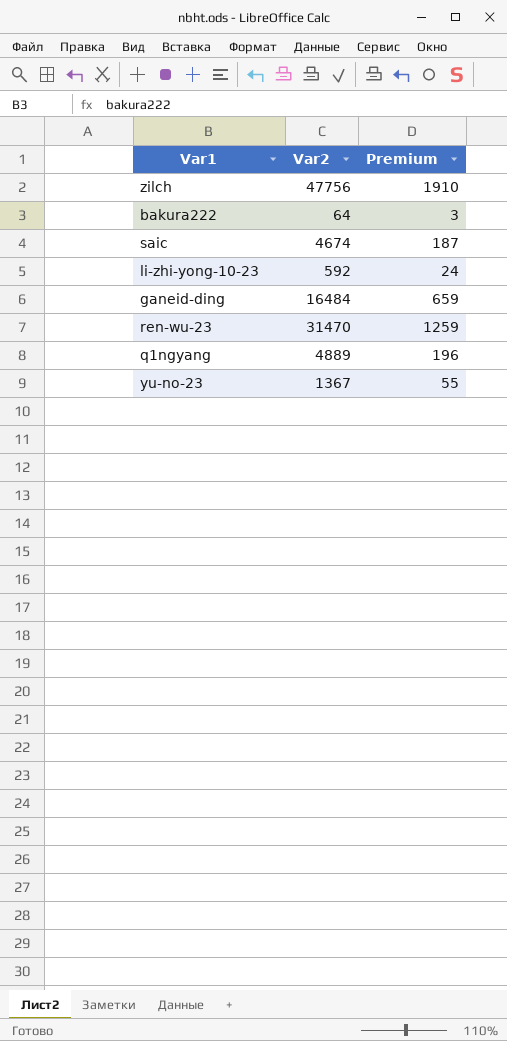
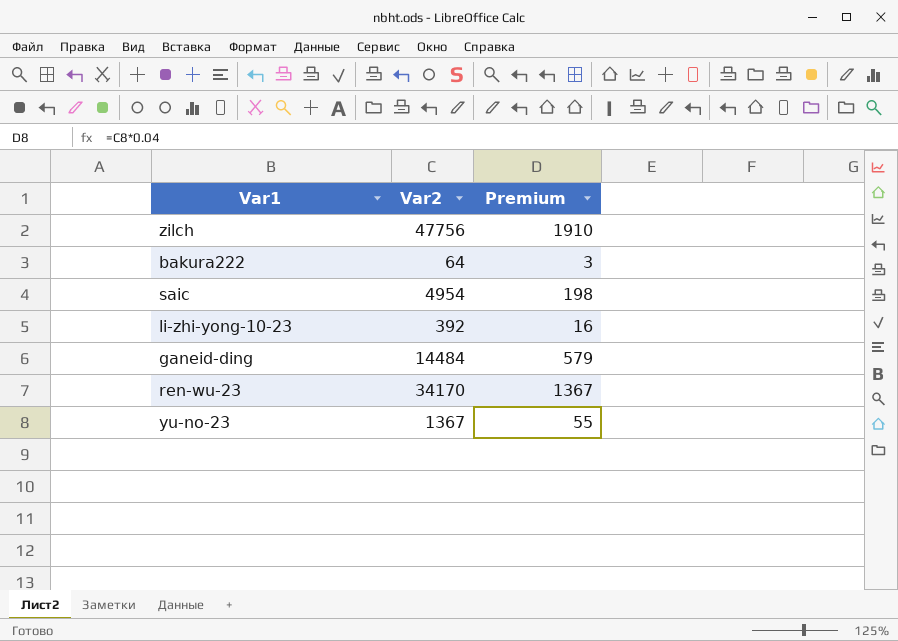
row q1ngyang: 4889 | 196 -> none
saic | Var2: 4674 -> 4954
saic | Premium: 187 -> 198
li-zhi-yong-10-23 | Var2: 592 -> 392
li-zhi-yong-10-23 | Premium: 24 -> 16
ganeid-ding | Var2: 16484 -> 14484
ganeid-ding | Premium: 659 -> 579
ren-wu-23 | Var2: 31470 -> 34170
ren-wu-23 | Premium: 1259 -> 1367

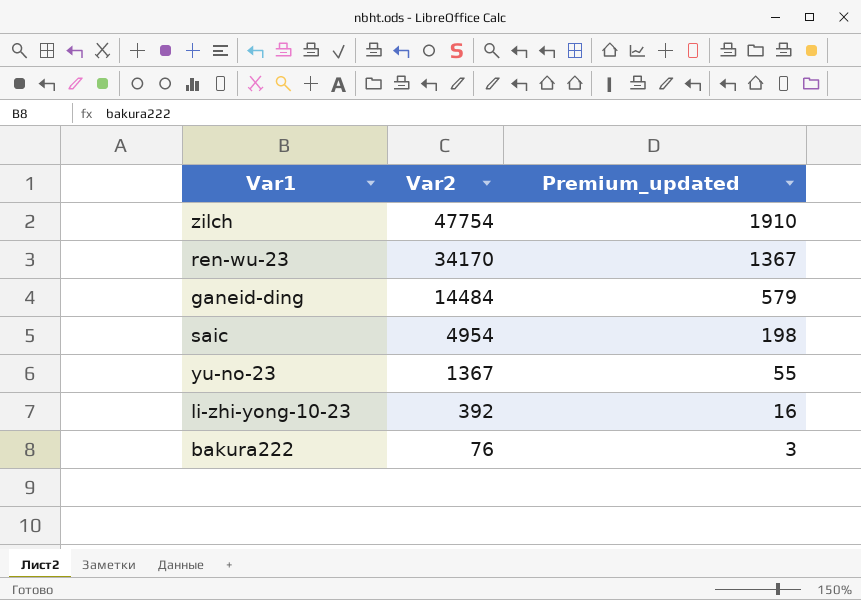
row order: none -> Var2 descending
column name: Premium -> Premium_updated
zilch | Var2: 47756 -> 47754
bakura222 | Var2: 64 -> 76

